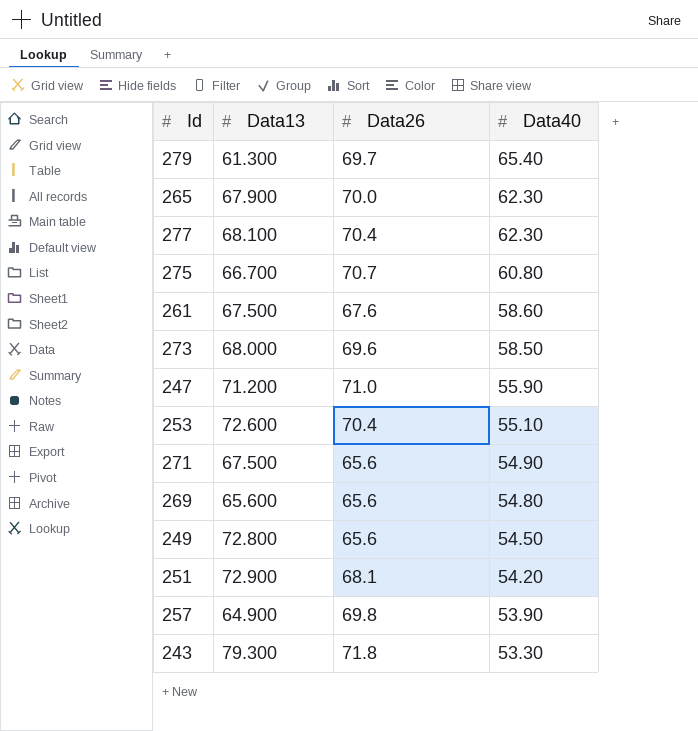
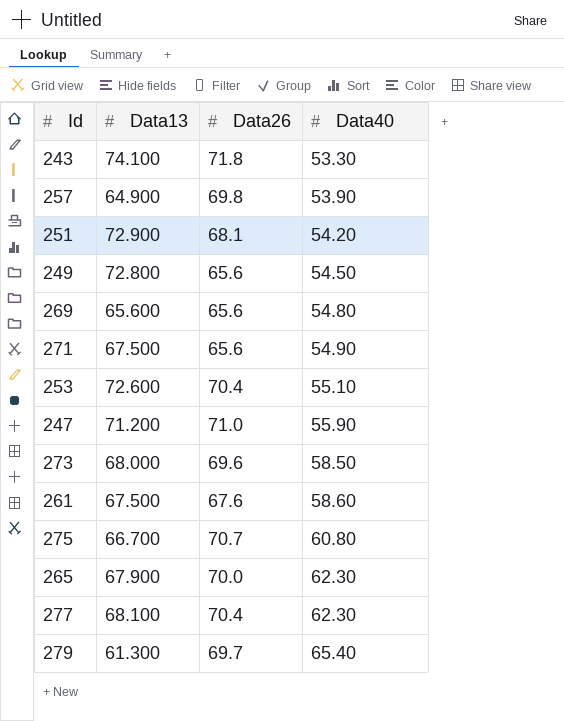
row order: Data40 descending -> Data40 ascending
243 | Data13: 79.300 -> 74.100

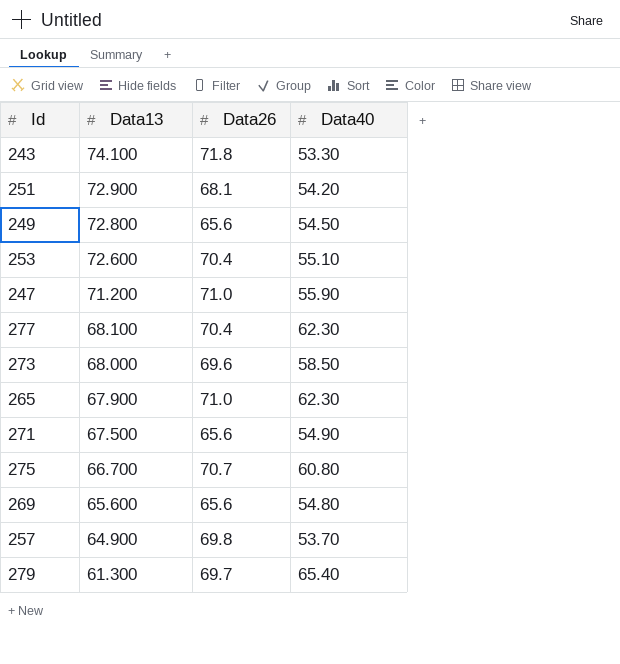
row order: Data40 ascending -> Data13 descending
row 261: 67.500 | 67.6 | 58.60 -> none
265 | Data26: 70.0 -> 71.0
257 | Data40: 53.90 -> 53.70

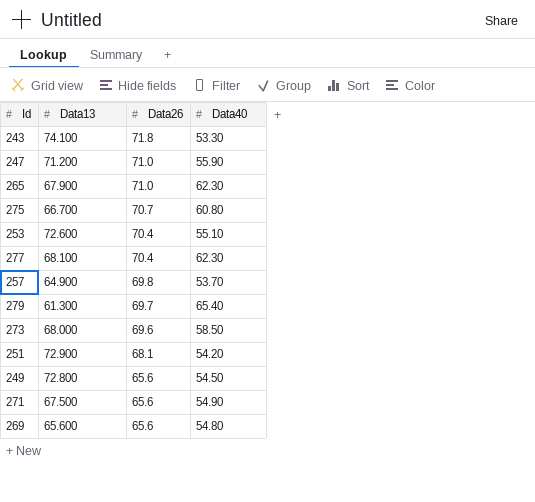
row order: Data13 descending -> Data26 descending

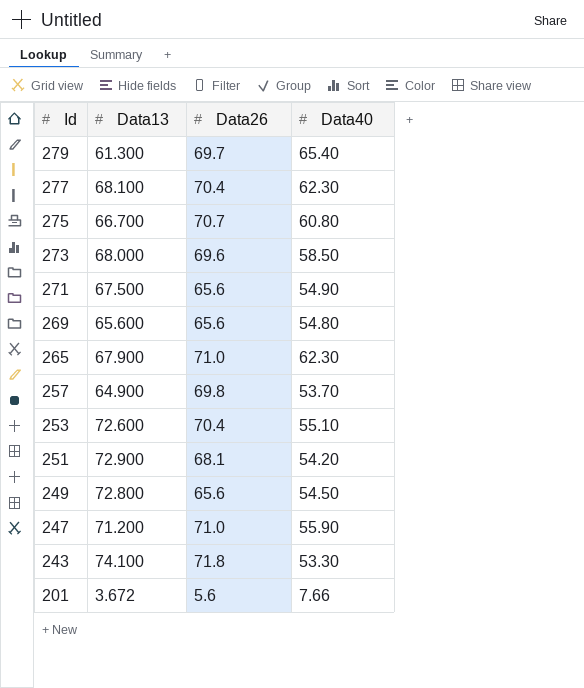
row order: Data26 descending -> Id descending
row 201: none -> 3.672 | 5.6 | 7.66

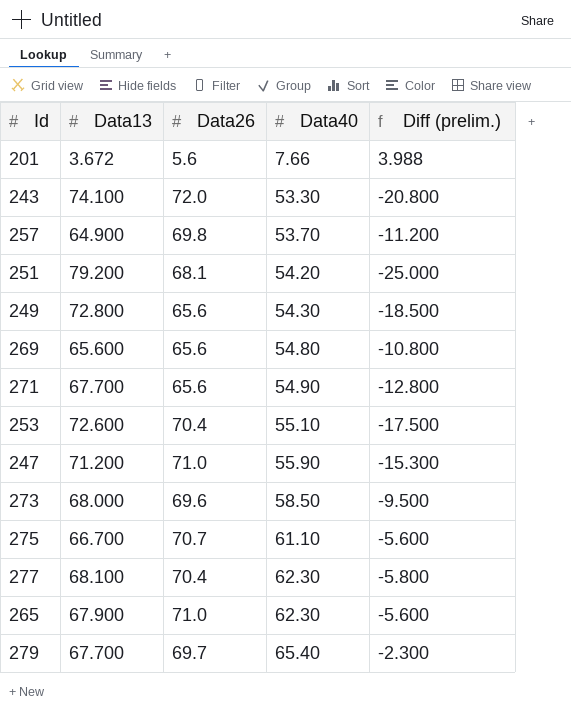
row order: Id descending -> Data40 ascending
column Diff (prelim.) | formula: none -> [Data40] - [Data13]
243 | Data26: 71.8 -> 72.0
251 | Data13: 72.900 -> 79.200
249 | Data40: 54.50 -> 54.30
271 | Data13: 67.500 -> 67.700
275 | Data40: 60.80 -> 61.10
279 | Data13: 61.300 -> 67.700

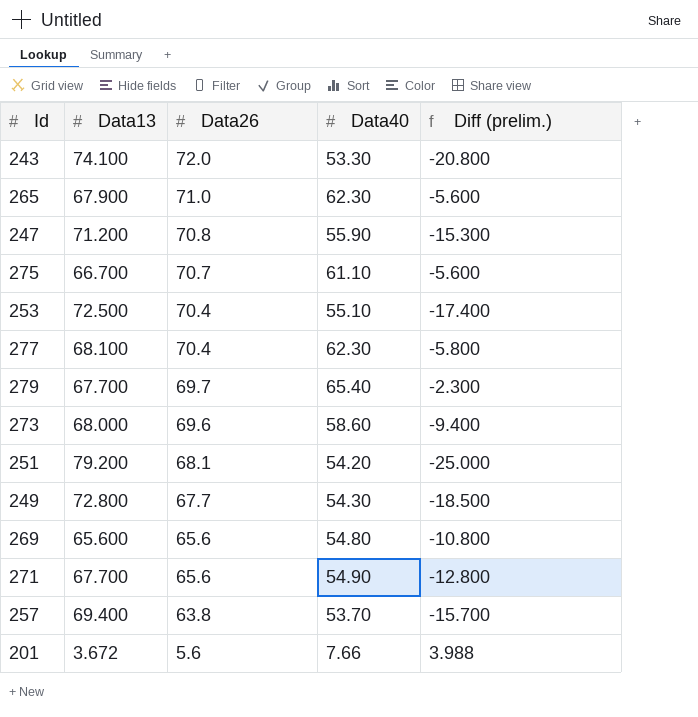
row order: Data40 ascending -> Data26 descending
247 | Data26: 71.0 -> 70.8
253 | Data13: 72.600 -> 72.500
253 | Diff (prelim.): -17.500 -> -17.400
273 | Data40: 58.50 -> 58.60
273 | Diff (prelim.): -9.500 -> -9.400
249 | Data26: 65.6 -> 67.7
257 | Data13: 64.900 -> 69.400
257 | Data26: 69.8 -> 63.8
257 | Diff (prelim.): -11.200 -> -15.700

